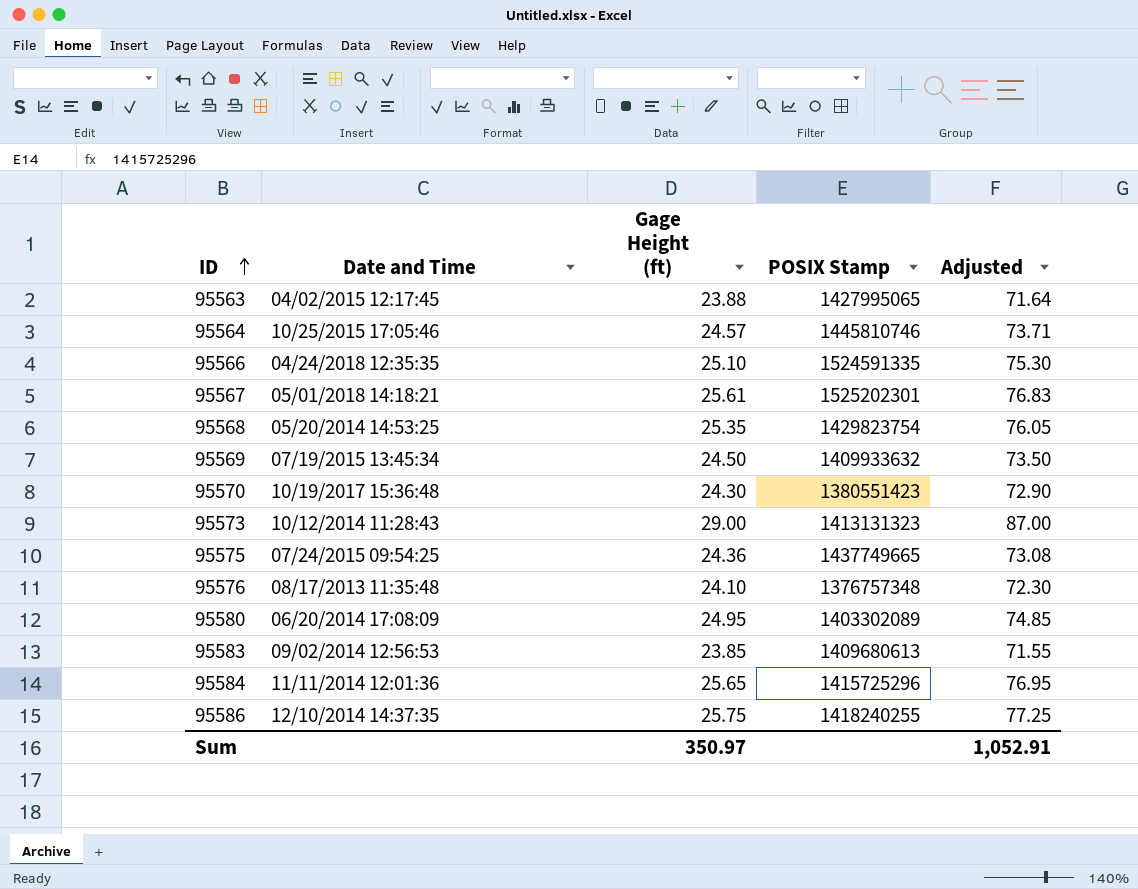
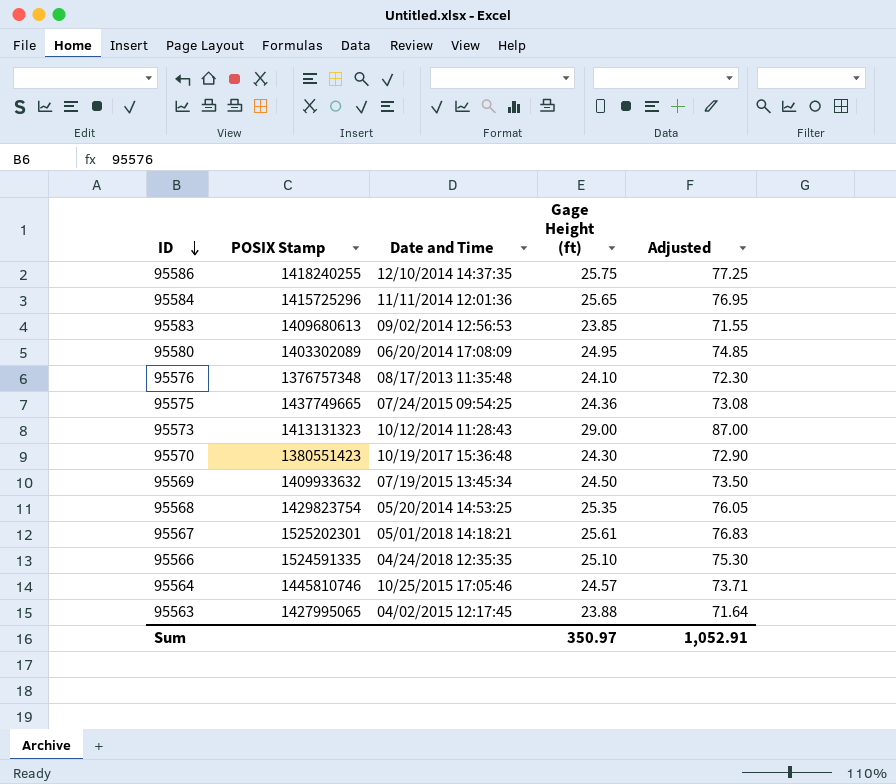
row order: ID ascending -> ID descending
column POSIX Stamp | position: 4 -> 2

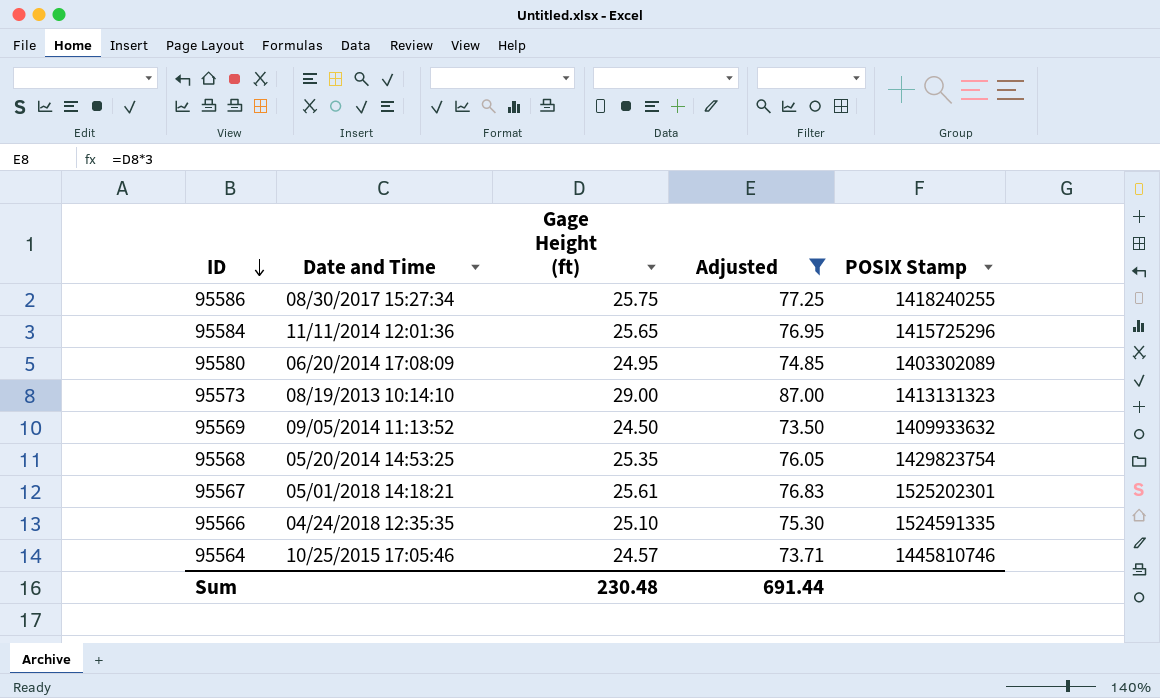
filter: none -> Adjusted >= 73.50
column POSIX Stamp | position: 2 -> 5
95586 | Date and Time: 12/10/2014 14:37:35 -> 08/30/2017 15:27:34
95573 | Date and Time: 10/12/2014 11:28:43 -> 08/19/2013 10:14:10
95569 | Date and Time: 07/19/2015 13:45:34 -> 09/05/2014 11:13:52
Sum | Gage Height (ft): 350.97 -> 230.48
Sum | Adjusted: 1,052.91 -> 691.44

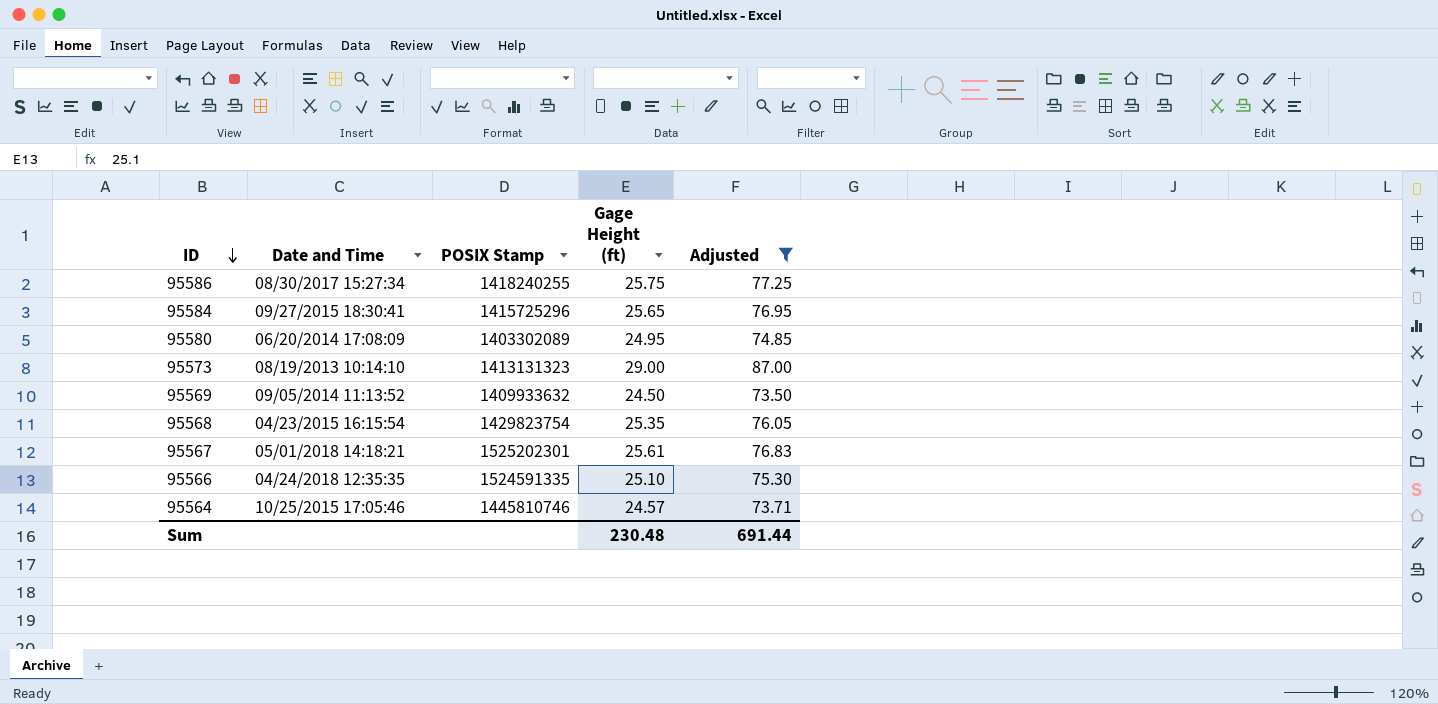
column POSIX Stamp | position: 5 -> 3
95584 | Date and Time: 11/11/2014 12:01:36 -> 09/27/2015 18:30:41
95568 | Date and Time: 05/20/2014 14:53:25 -> 04/23/2015 16:15:54

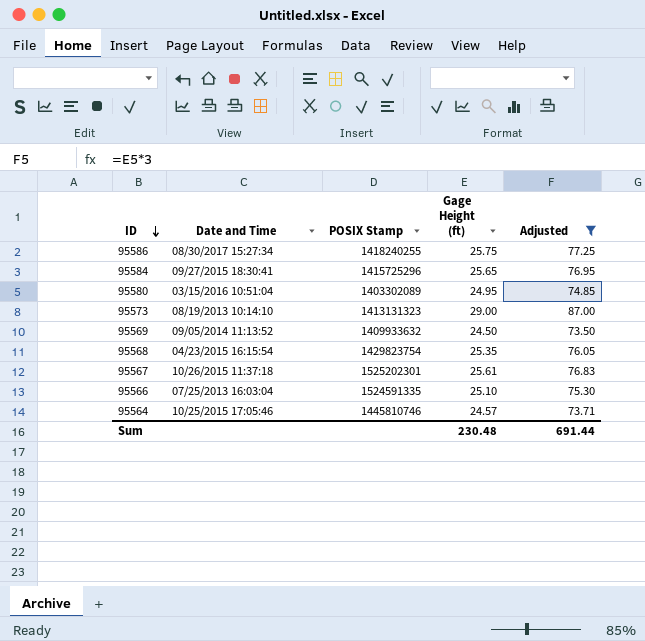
95580 | Date and Time: 06/20/2014 17:08:09 -> 03/15/2016 10:51:04
95567 | Date and Time: 05/01/2018 14:18:21 -> 10/26/2015 11:37:18
95566 | Date and Time: 04/24/2018 12:35:35 -> 07/25/2013 16:03:04

